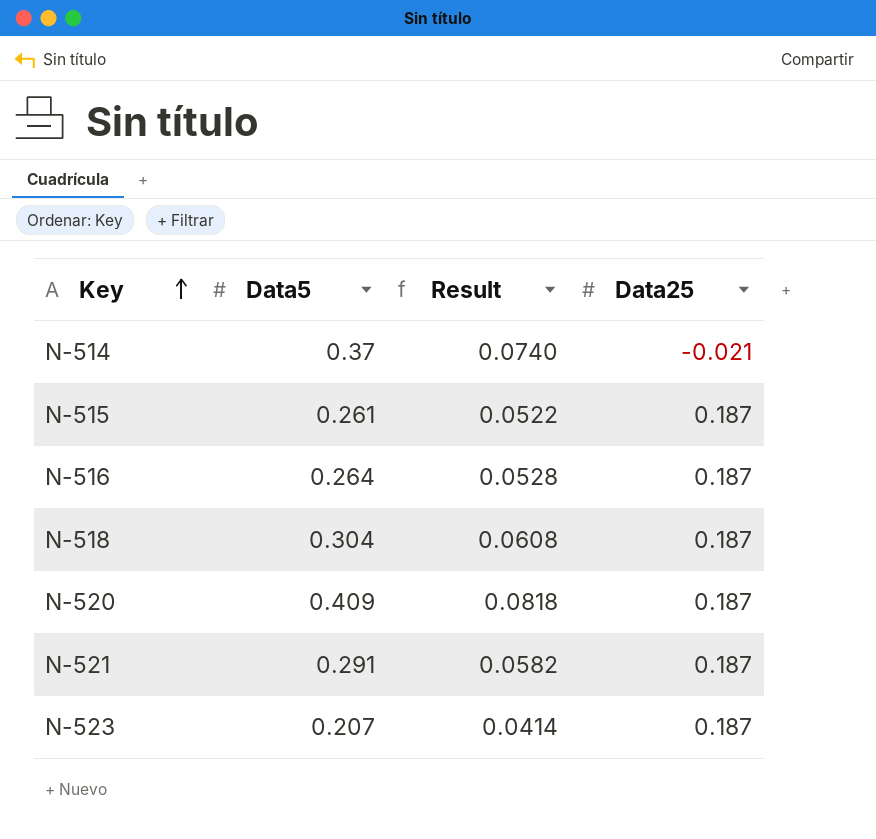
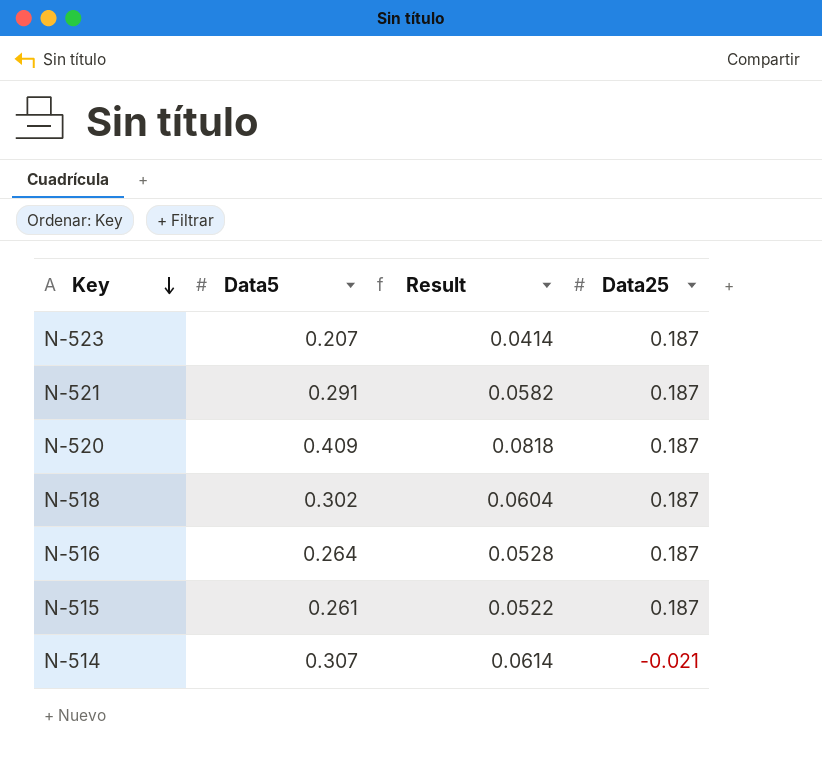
row order: Key ascending -> Key descending
N-518 | Data5: 0.304 -> 0.302
N-518 | Result: 0.0608 -> 0.0604
N-514 | Data5: 0.37 -> 0.307
N-514 | Result: 0.0740 -> 0.0614

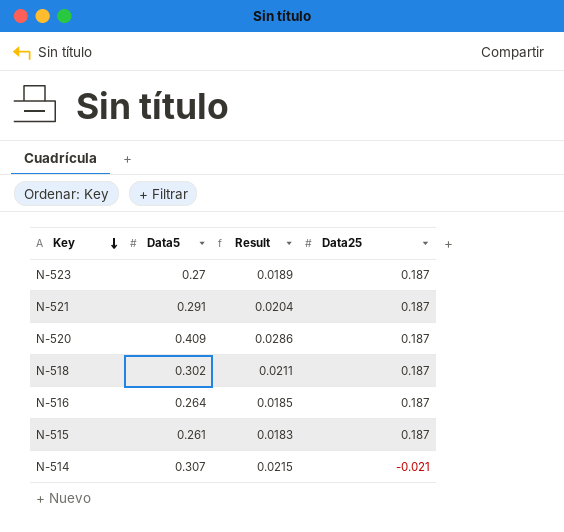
column Result | formula: [Data5] * 0.2 -> [Data5] * 0.07
N-523 | Data5: 0.207 -> 0.27

